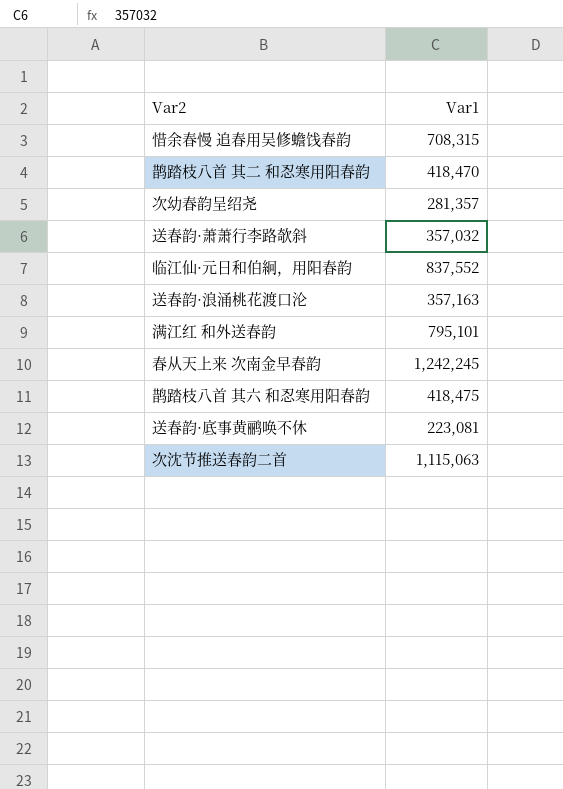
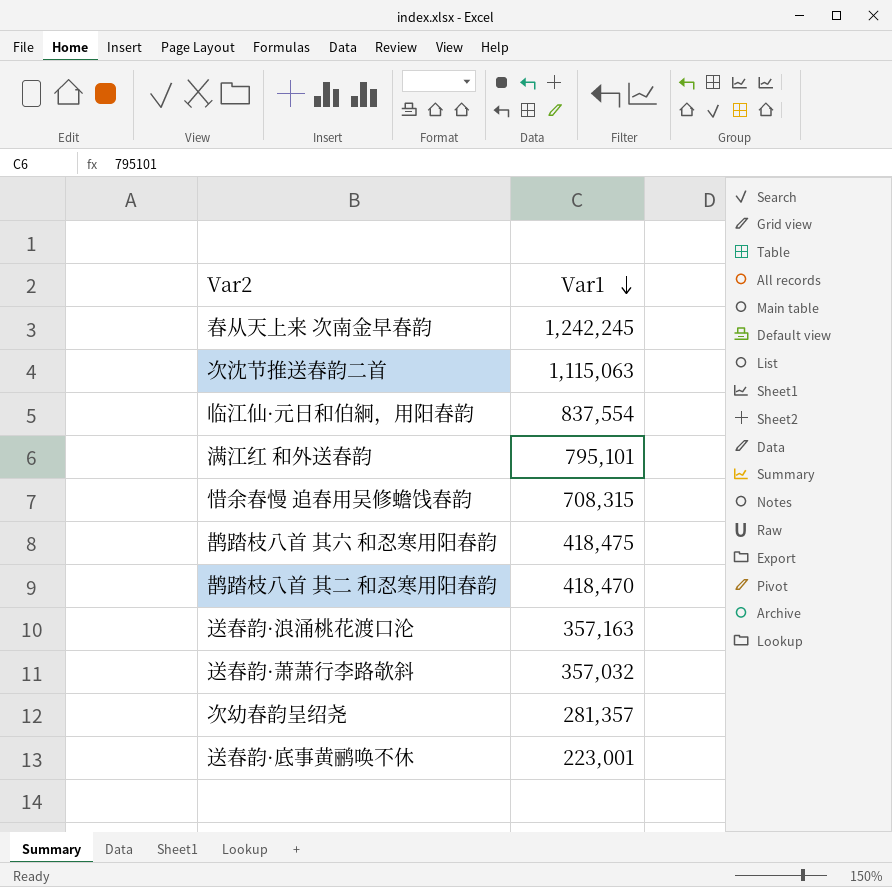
row order: none -> Var1 descending
临江仙·元日和伯絅，用阳春韵 | Var1: 837,552 -> 837,554
送春韵·底事黄鹂唤不休 | Var1: 223,081 -> 223,001

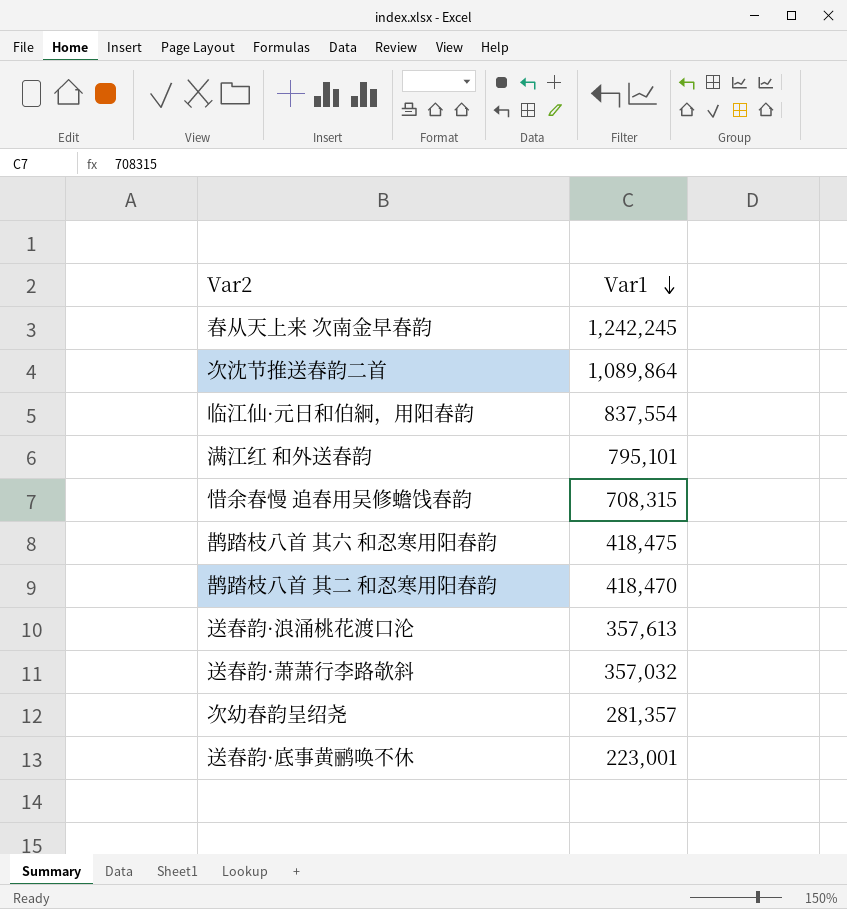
次沈节推送春韵二首 | Var1: 1,115,063 -> 1,089,864
送春韵·浪涌桃花渡口沦 | Var1: 357,163 -> 357,613

